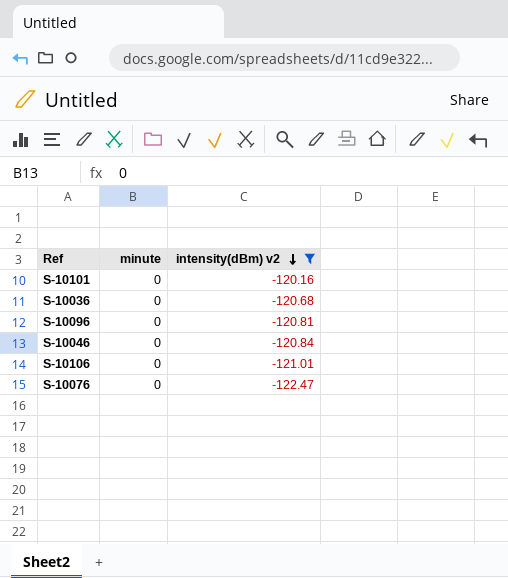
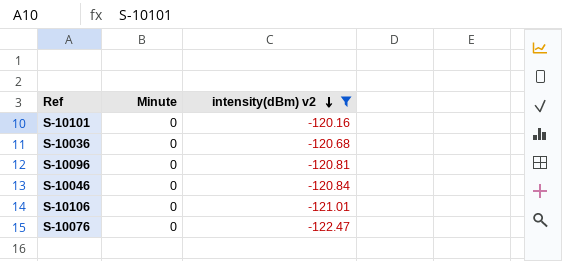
column name: minute -> Minute

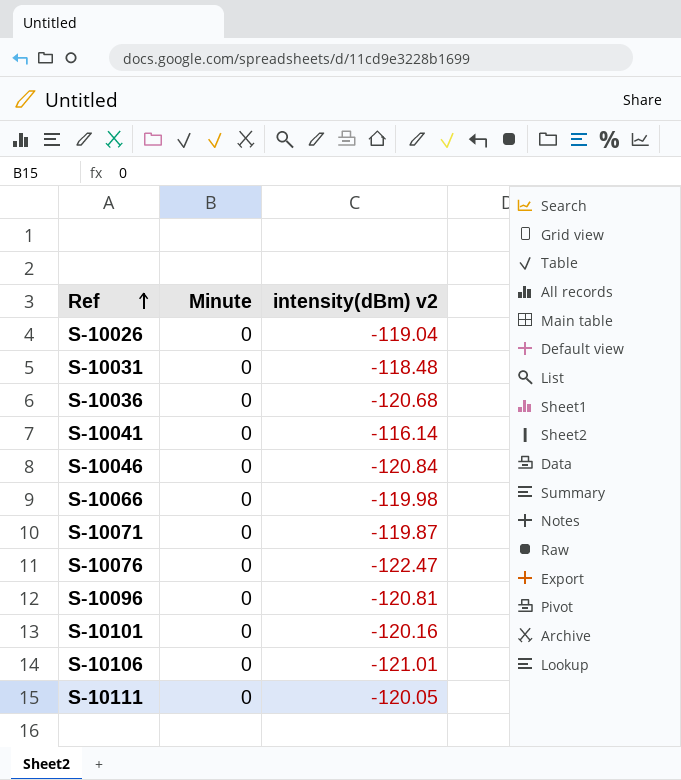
filter: intensity(dBm) v2 <= -120.16 -> none
row order: intensity(dBm) v2 descending -> Ref ascending

